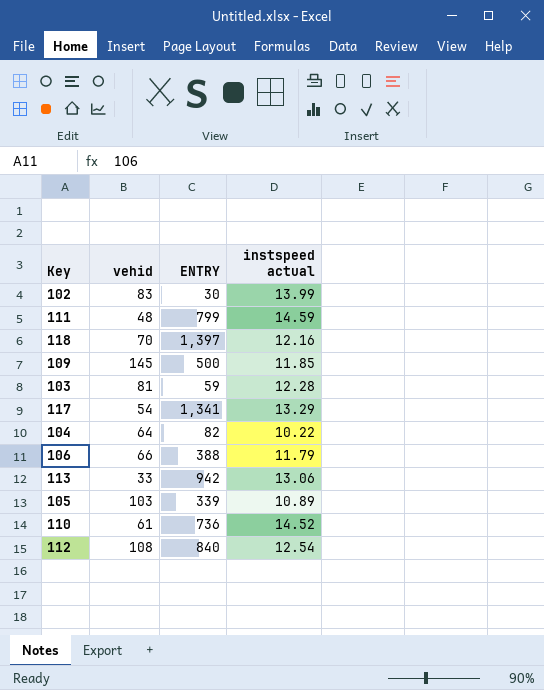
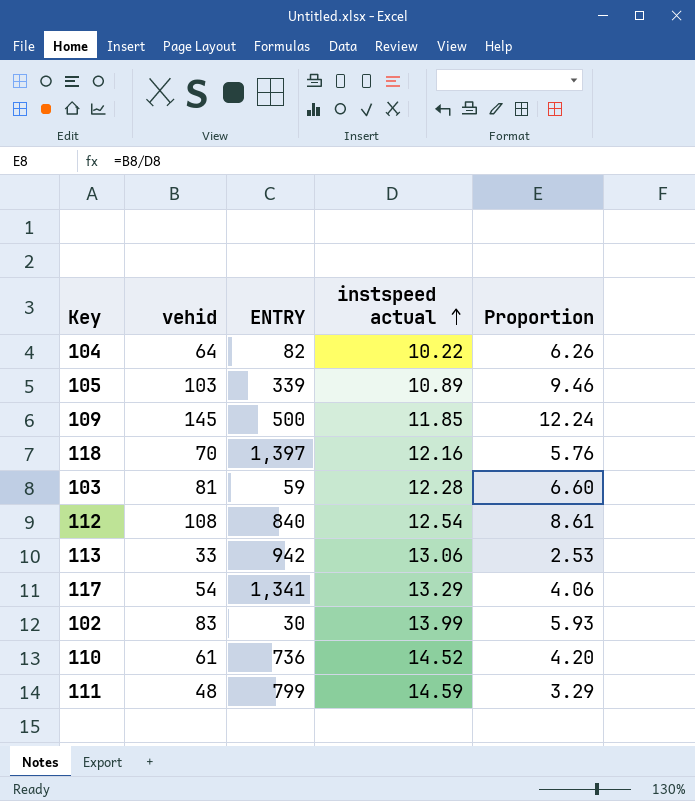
row order: none -> instspeed actual ascending
column Proportion | formula: none -> [vehid] / [instspeed actual]
row 106: 66 | 388 | 11.79 -> none

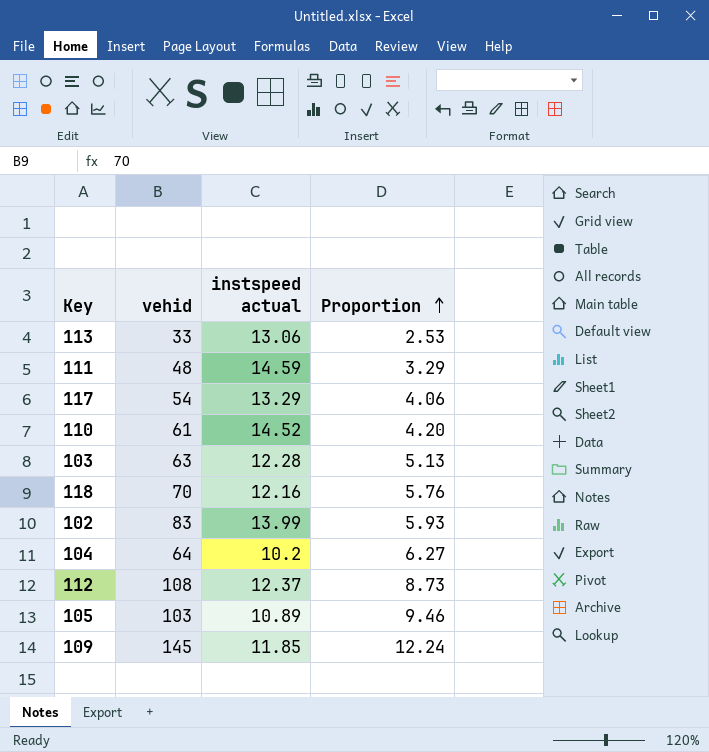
row order: instspeed actual ascending -> Proportion ascending
column ENTRY | position: 3 -> none
103 | vehid: 81 -> 63
103 | Proportion: 6.60 -> 5.13
104 | instspeed actual: 10.22 -> 10.2
104 | Proportion: 6.26 -> 6.27
112 | instspeed actual: 12.54 -> 12.37
112 | Proportion: 8.61 -> 8.73

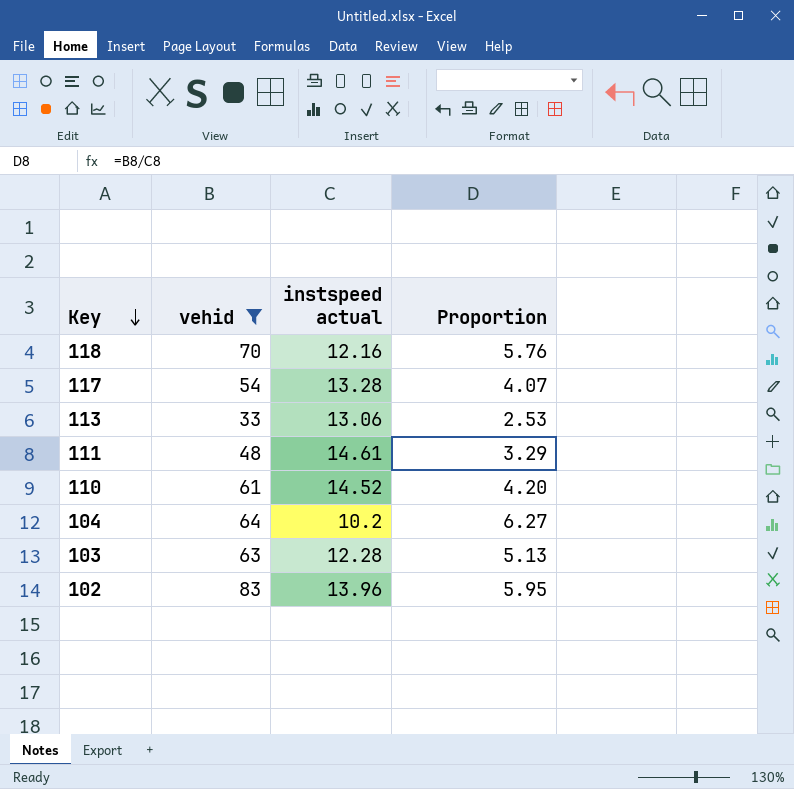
filter: none -> vehid <= 83
row order: Proportion ascending -> Key descending
117 | instspeed actual: 13.29 -> 13.28
117 | Proportion: 4.06 -> 4.07
111 | instspeed actual: 14.59 -> 14.61
102 | instspeed actual: 13.99 -> 13.96
102 | Proportion: 5.93 -> 5.95

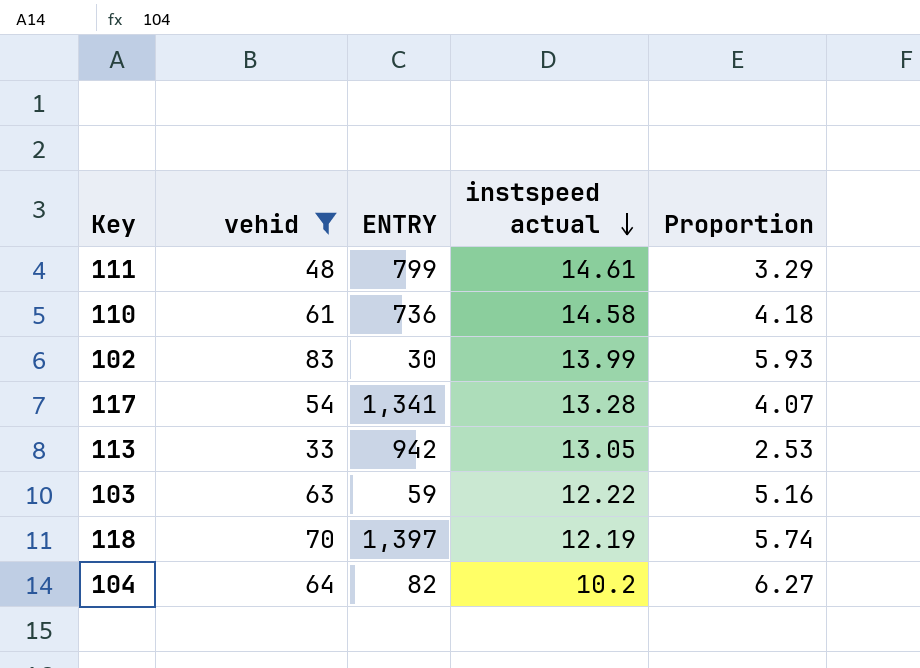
row order: Key descending -> instspeed actual descending
column ENTRY | position: none -> 3
110 | instspeed actual: 14.52 -> 14.58
110 | Proportion: 4.20 -> 4.18
102 | instspeed actual: 13.96 -> 13.99
102 | Proportion: 5.95 -> 5.93
113 | instspeed actual: 13.06 -> 13.05
103 | instspeed actual: 12.28 -> 12.22
103 | Proportion: 5.13 -> 5.16
118 | instspeed actual: 12.16 -> 12.19
118 | Proportion: 5.76 -> 5.74

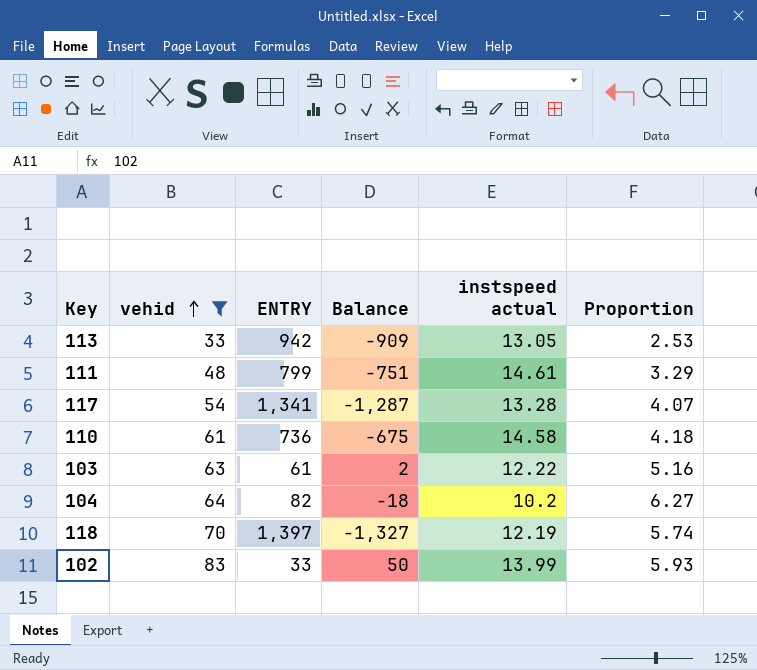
row order: instspeed actual descending -> vehid ascending
column Balance | formula: none -> [vehid] - [ENTRY]
103 | ENTRY: 59 -> 61
102 | ENTRY: 30 -> 33

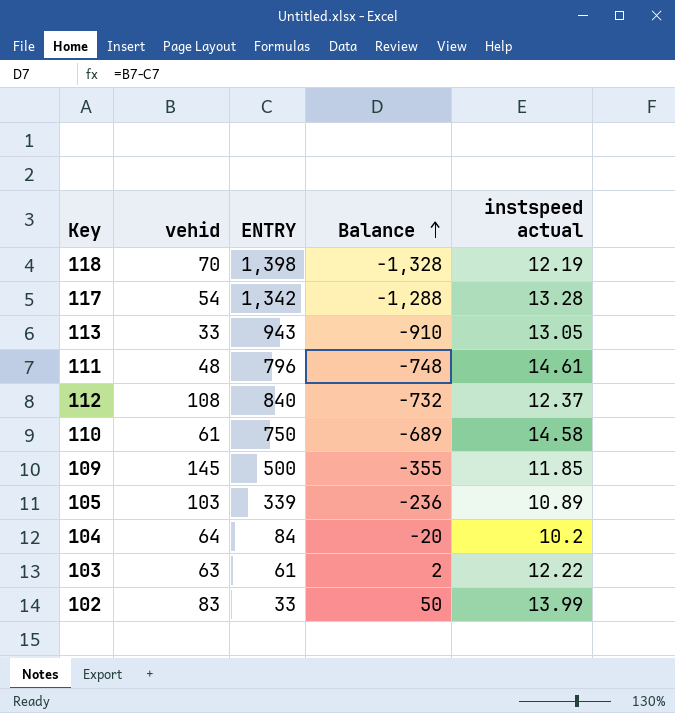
filter: vehid <= 83 -> none
row order: vehid ascending -> Balance ascending
column Proportion | formula: [vehid] / [instspeed actual] -> none
118 | ENTRY: 1,397 -> 1,398
118 | Balance: -1,327 -> -1,328
117 | ENTRY: 1,341 -> 1,342
117 | Balance: -1,287 -> -1,288
113 | ENTRY: 942 -> 943
113 | Balance: -909 -> -910
111 | ENTRY: 799 -> 796
111 | Balance: -751 -> -748
110 | ENTRY: 736 -> 750
110 | Balance: -675 -> -689
104 | ENTRY: 82 -> 84
104 | Balance: -18 -> -20

